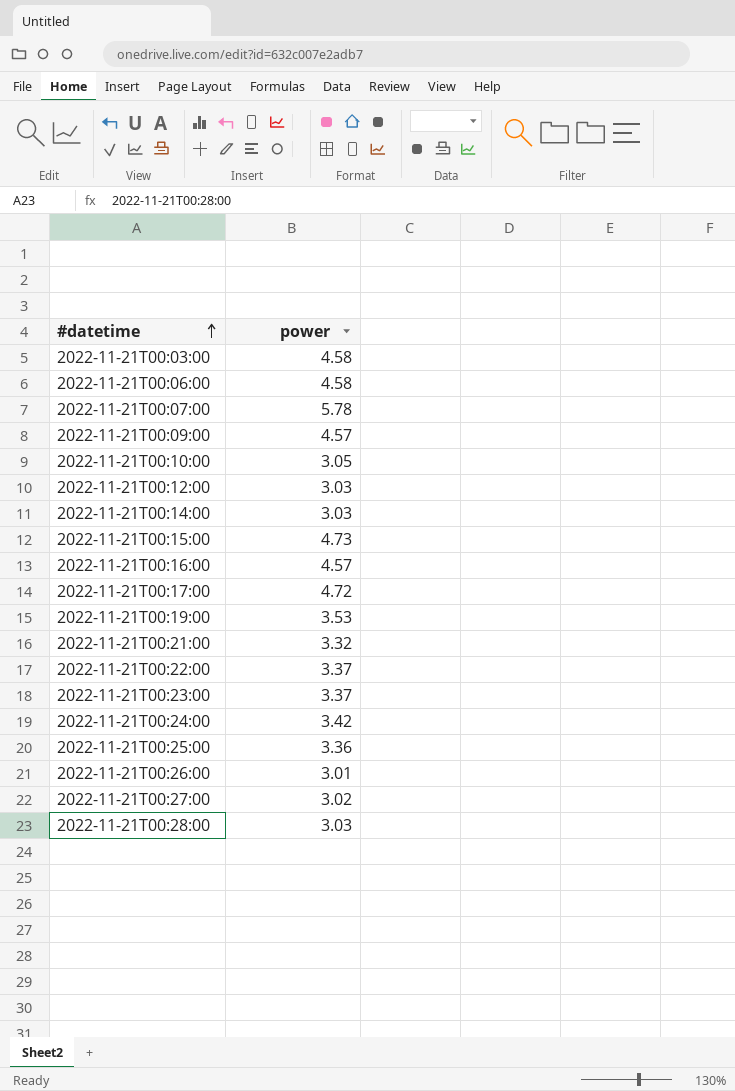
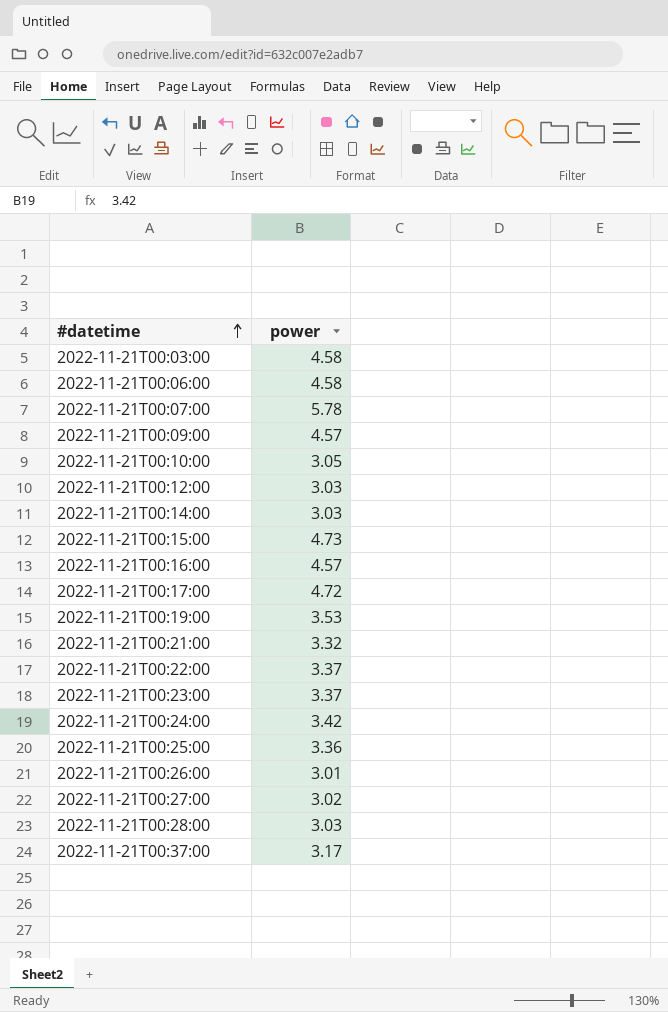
row 2022-11-21T00:37:00: none -> 3.17

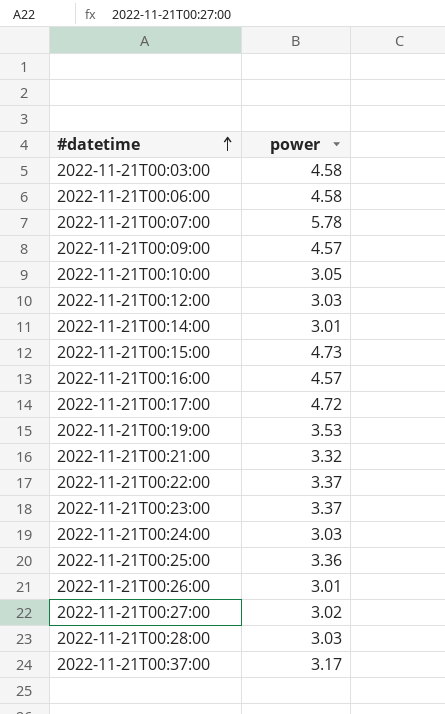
2022-11-21T00:14:00 | power: 3.03 -> 3.01
2022-11-21T00:24:00 | power: 3.42 -> 3.03

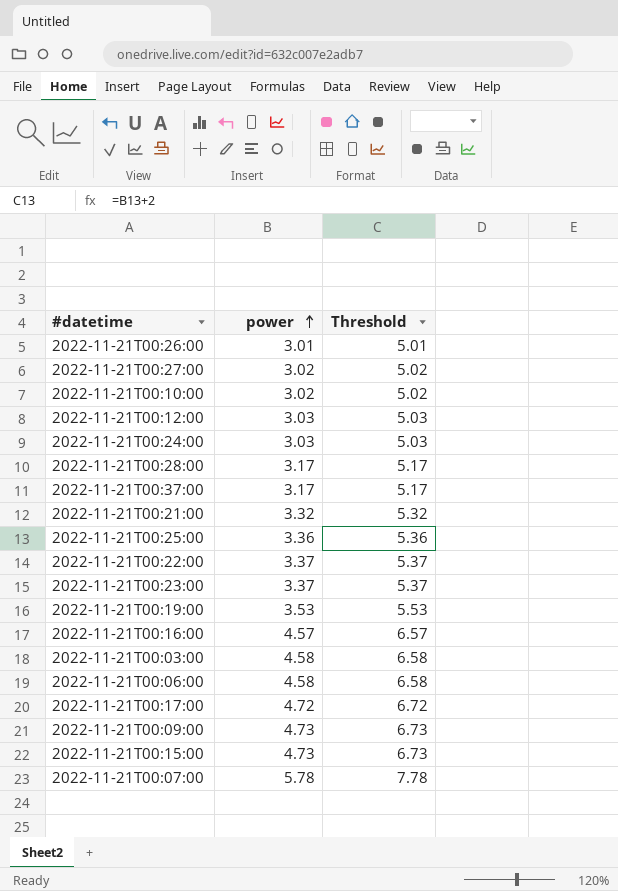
row order: #datetime ascending -> power ascending
column Threshold | formula: none -> [power] + 2
row 2022-11-21T00:14:00: 3.01 -> none
2022-11-21T00:10:00 | power: 3.05 -> 3.02
2022-11-21T00:28:00 | power: 3.03 -> 3.17
2022-11-21T00:09:00 | power: 4.57 -> 4.73

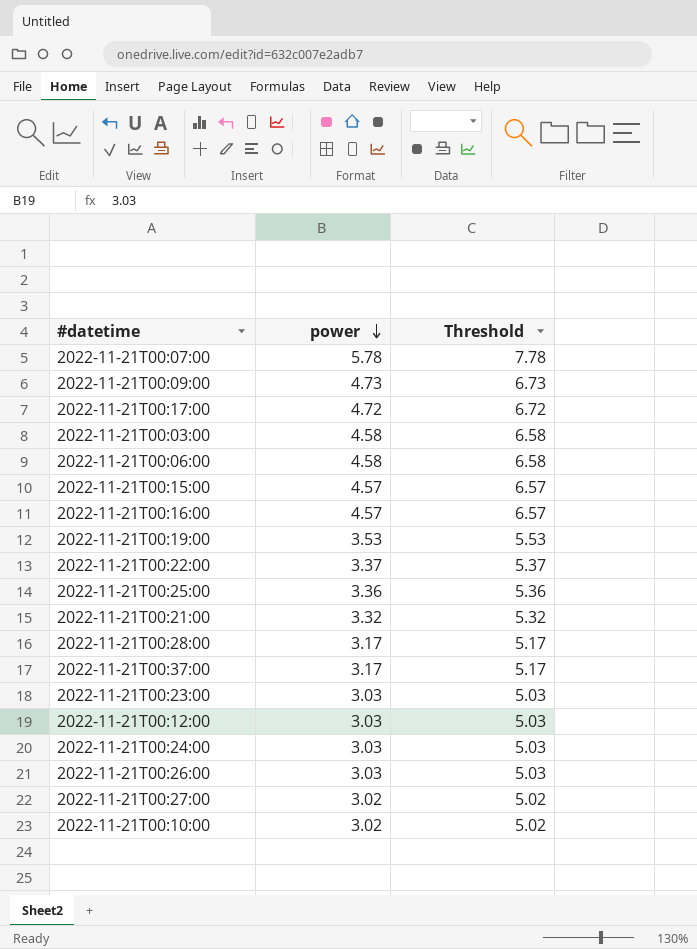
row order: power ascending -> power descending
2022-11-21T00:15:00 | power: 4.73 -> 4.57
2022-11-21T00:15:00 | Threshold: 6.73 -> 6.57
2022-11-21T00:23:00 | power: 3.37 -> 3.03
2022-11-21T00:23:00 | Threshold: 5.37 -> 5.03
2022-11-21T00:26:00 | power: 3.01 -> 3.03
2022-11-21T00:26:00 | Threshold: 5.01 -> 5.03

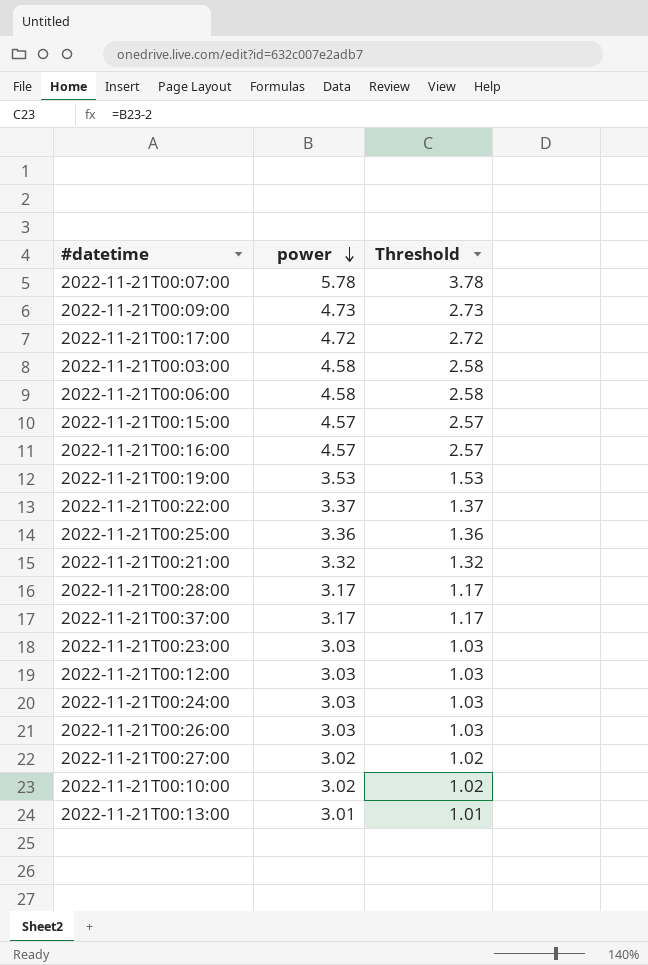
column Threshold | formula: [power] + 2 -> [power] - 2
row 2022-11-21T00:13:00: none -> 3.01 | 1.01

